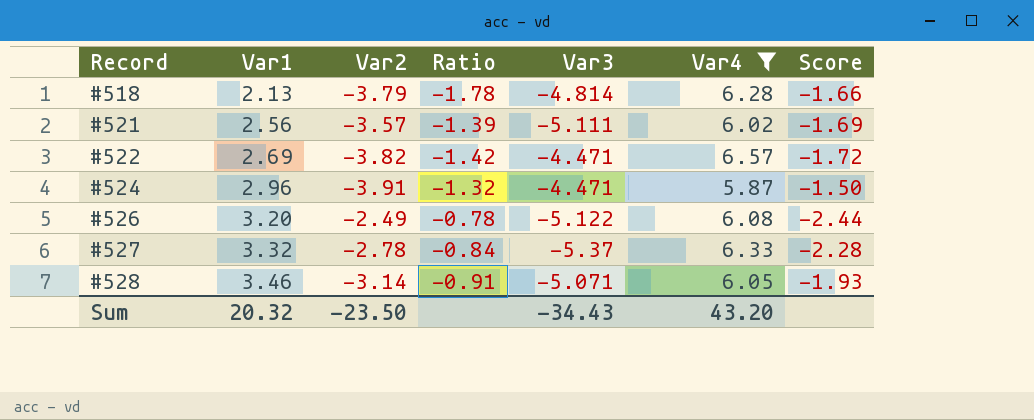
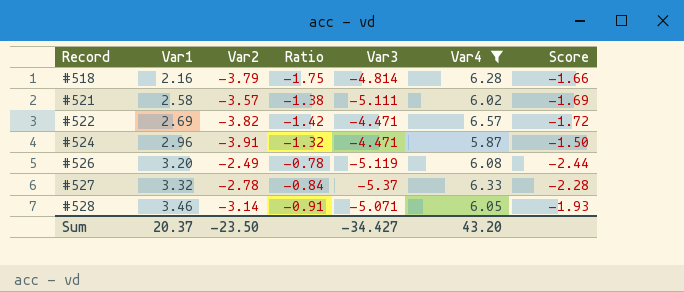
#518 | Var1: 2.13 -> 2.16
#518 | Ratio: -1.78 -> -1.75
#521 | Var1: 2.56 -> 2.58
#521 | Ratio: -1.39 -> -1.38
#526 | Var3: -5.122 -> -5.119
Sum | Var1: 20.32 -> 20.37
Sum | Var3: -34.43 -> -34.427

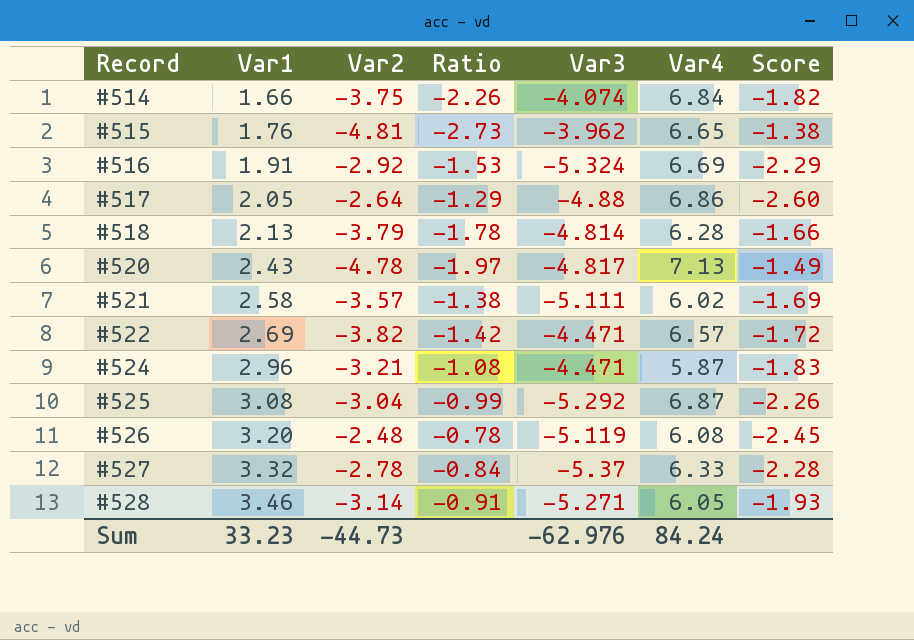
filter: Var4 <= 6.57 -> none
#518 | Var1: 2.16 -> 2.13
#518 | Ratio: -1.75 -> -1.78
#524 | Var2: -3.91 -> -3.21
#524 | Ratio: -1.32 -> -1.08
#524 | Score: -1.50 -> -1.83
#526 | Var2: -2.49 -> -2.48
#526 | Score: -2.44 -> -2.45
#528 | Var3: -5.071 -> -5.271
Sum | Var1: 20.37 -> 33.23
Sum | Var2: -23.50 -> -44.73
Sum | Var3: -34.427 -> -62.976
Sum | Var4: 43.20 -> 84.24

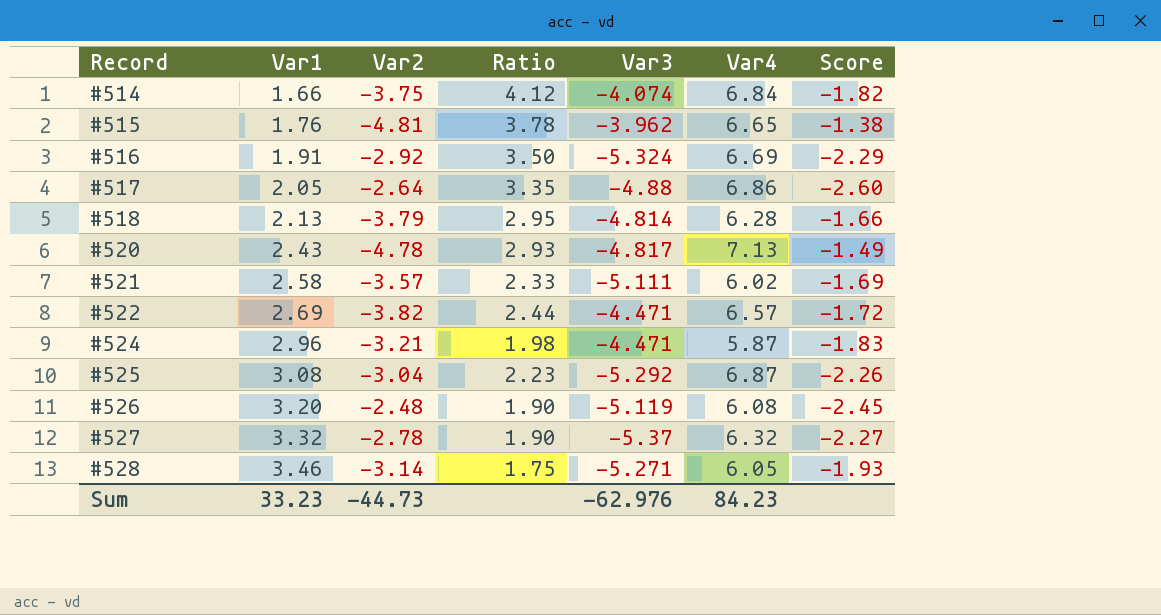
column Ratio | formula: [Var2] / [Var1] -> [Var4] / [Var1]
#527 | Var4: 6.33 -> 6.32
#527 | Score: -2.28 -> -2.27
Sum | Var4: 84.24 -> 84.23

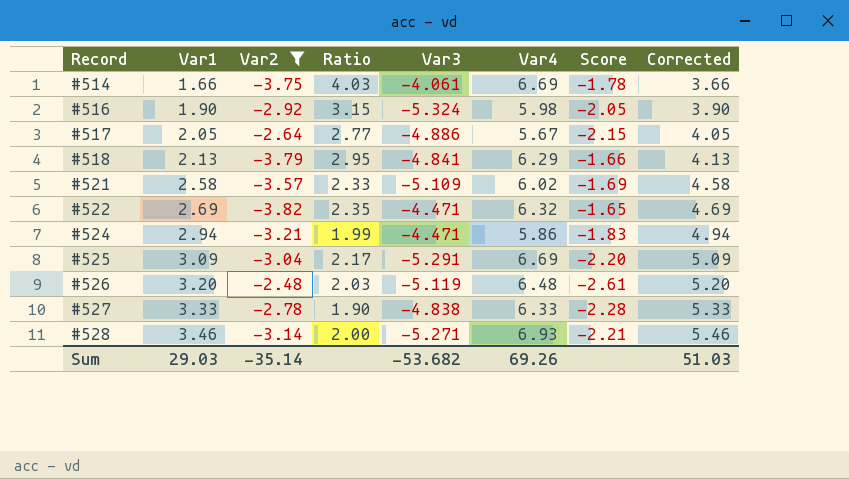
filter: none -> Var2 >= -3.82
column Corrected | formula: none -> [Var1] + 2
#514 | Ratio: 4.12 -> 4.03
#514 | Var3: -4.074 -> -4.061
#514 | Var4: 6.84 -> 6.69
#514 | Score: -1.82 -> -1.78
#516 | Var1: 1.91 -> 1.90
#516 | Ratio: 3.50 -> 3.15
#516 | Var4: 6.69 -> 5.98
#516 | Score: -2.29 -> -2.05
#517 | Ratio: 3.35 -> 2.77
#517 | Var3: -4.88 -> -4.886
#517 | Var4: 6.86 -> 5.67
#517 | Score: -2.60 -> -2.15
#518 | Var3: -4.814 -> -4.841
#518 | Var4: 6.28 -> 6.29
#521 | Var3: -5.111 -> -5.109
#522 | Ratio: 2.44 -> 2.35
#522 | Var4: 6.57 -> 6.32
#522 | Score: -1.72 -> -1.65
#524 | Var1: 2.96 -> 2.94
#524 | Ratio: 1.98 -> 1.99
#524 | Var4: 5.87 -> 5.86
#525 | Var1: 3.08 -> 3.09
#525 | Ratio: 2.23 -> 2.17
#525 | Var3: -5.292 -> -5.291
#525 | Var4: 6.87 -> 6.69
#525 | Score: -2.26 -> -2.20
#526 | Ratio: 1.90 -> 2.03
#526 | Var4: 6.08 -> 6.48
#526 | Score: -2.45 -> -2.61
#527 | Var1: 3.32 -> 3.33
#527 | Var3: -5.37 -> -4.838
#527 | Var4: 6.32 -> 6.33
#527 | Score: -2.27 -> -2.28
#528 | Ratio: 1.75 -> 2.00
#528 | Var4: 6.05 -> 6.93
#528 | Score: -1.93 -> -2.21
Sum | Var1: 33.23 -> 29.03
Sum | Var2: -44.73 -> -35.14
Sum | Var3: -62.976 -> -53.682
Sum | Var4: 84.23 -> 69.26

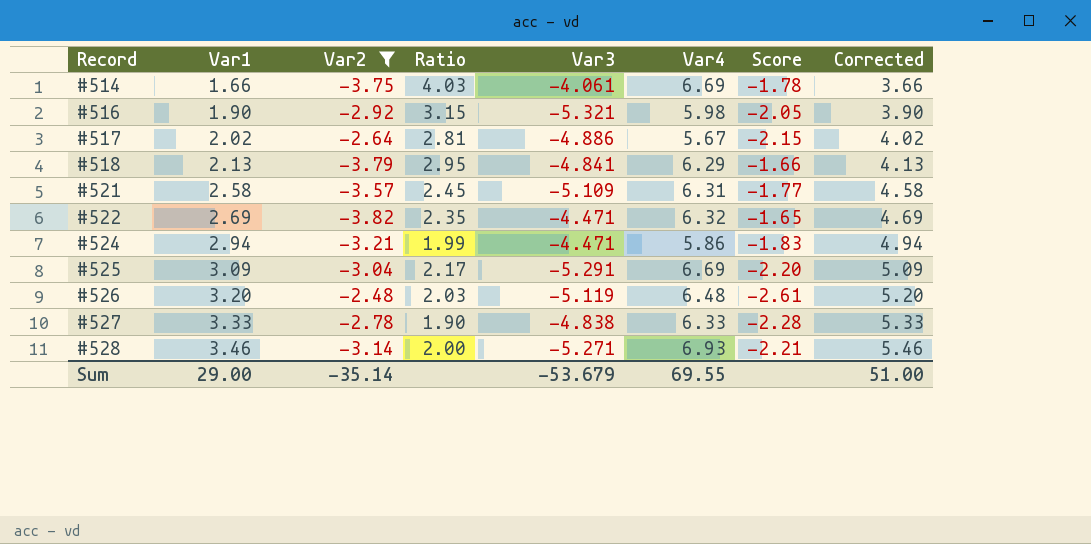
#516 | Var3: -5.324 -> -5.321
#517 | Var1: 2.05 -> 2.02
#517 | Ratio: 2.77 -> 2.81
#517 | Corrected: 4.05 -> 4.02
#521 | Ratio: 2.33 -> 2.45
#521 | Var4: 6.02 -> 6.31
#521 | Score: -1.69 -> -1.77
Sum | Var1: 29.03 -> 29.00
Sum | Var3: -53.682 -> -53.679
Sum | Var4: 69.26 -> 69.55
Sum | Corrected: 51.03 -> 51.00

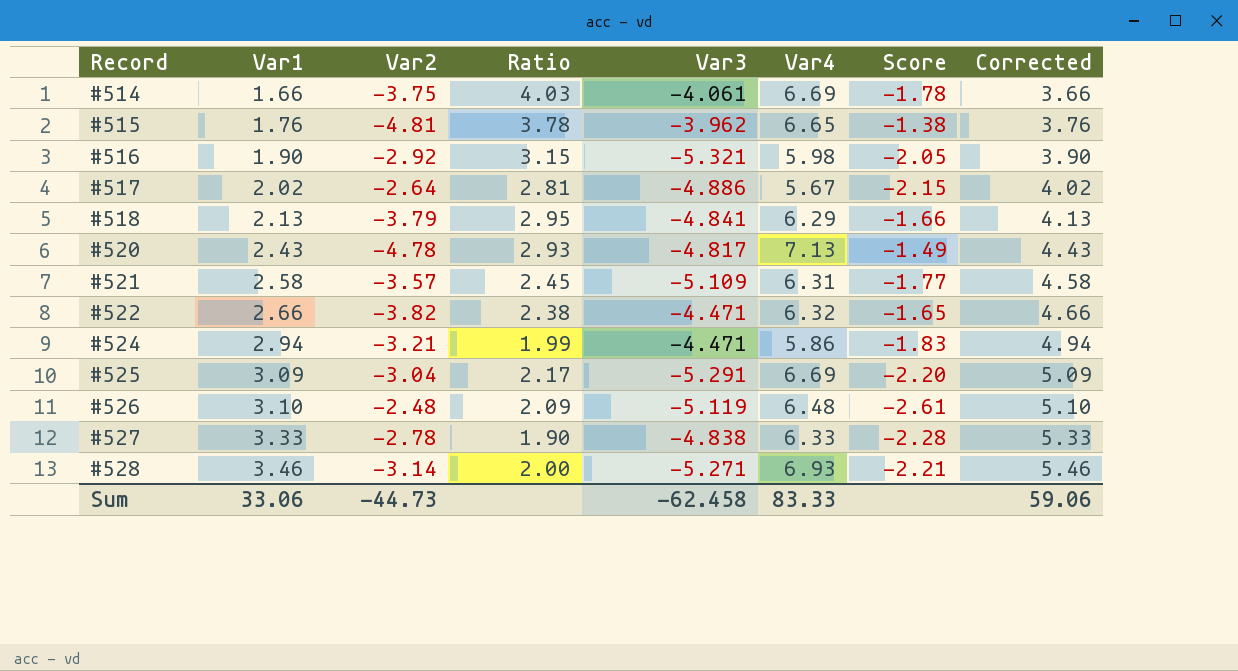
filter: Var2 >= -3.82 -> none
#522 | Var1: 2.69 -> 2.66
#522 | Ratio: 2.35 -> 2.38
#522 | Corrected: 4.69 -> 4.66
#526 | Var1: 3.20 -> 3.10
#526 | Ratio: 2.03 -> 2.09
#526 | Corrected: 5.20 -> 5.10
Sum | Var1: 29.00 -> 33.06
Sum | Var2: -35.14 -> -44.73
Sum | Var3: -53.679 -> -62.458
Sum | Var4: 69.55 -> 83.33
Sum | Corrected: 51.00 -> 59.06

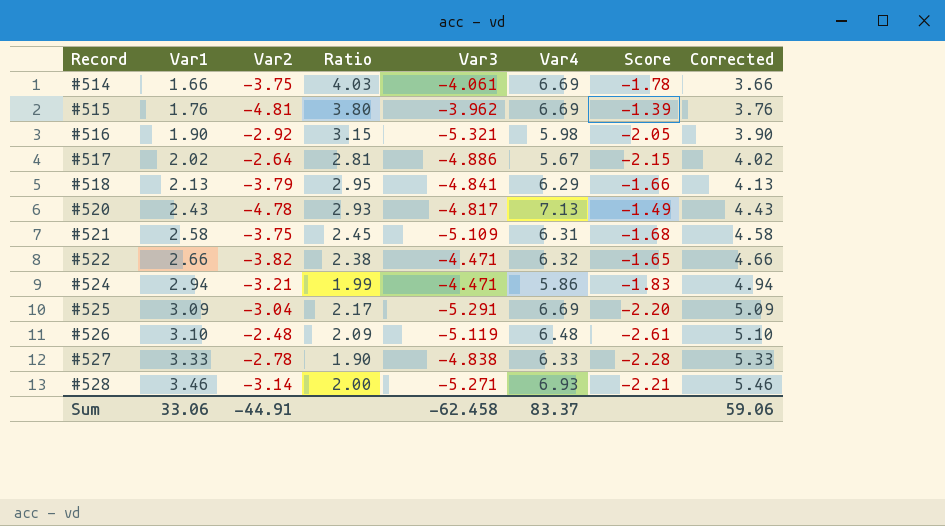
#515 | Ratio: 3.78 -> 3.80
#515 | Var4: 6.65 -> 6.69
#515 | Score: -1.38 -> -1.39
#521 | Var2: -3.57 -> -3.75
#521 | Score: -1.77 -> -1.68
Sum | Var2: -44.73 -> -44.91
Sum | Var4: 83.33 -> 83.37

